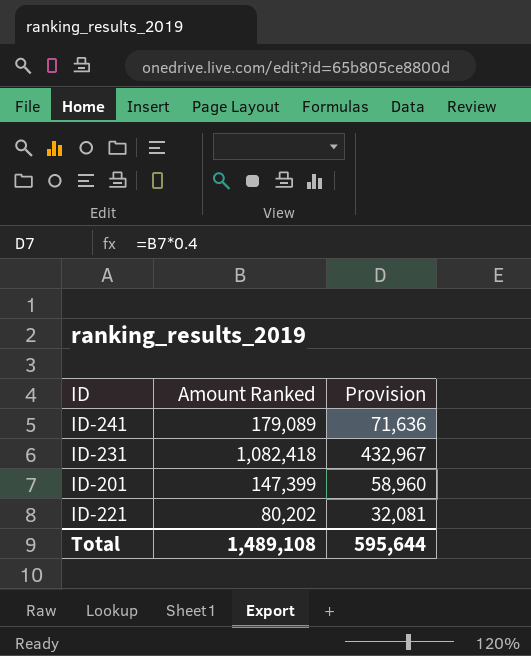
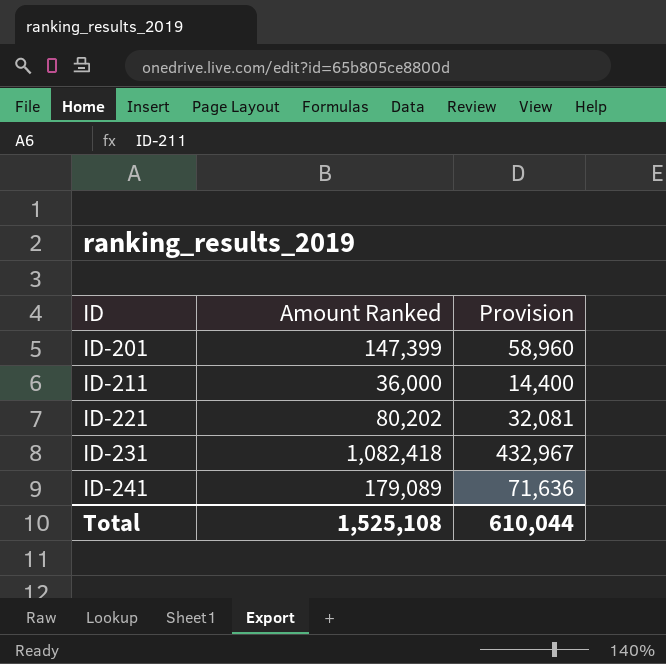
row order: none -> ID ascending
row ID-211: none -> 36,000 | 14,400
Total | Amount Ranked: 1,489,108 -> 1,525,108
Total | Provision: 595,644 -> 610,044

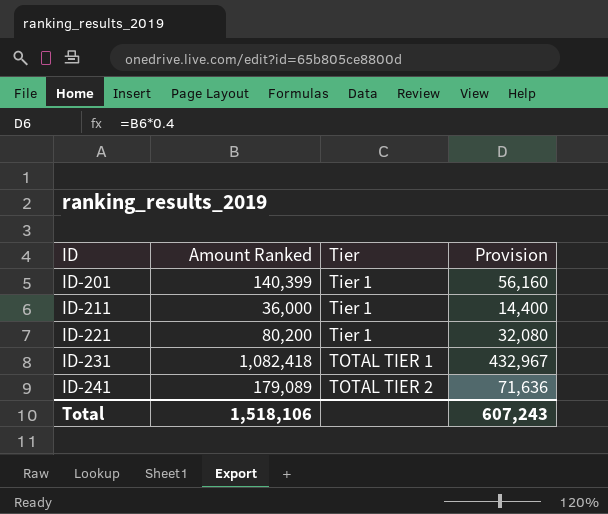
column Tier | position: none -> 3
ID-201 | Amount Ranked: 147,399 -> 140,399
ID-201 | Provision: 58,960 -> 56,160
ID-221 | Amount Ranked: 80,202 -> 80,200
ID-221 | Provision: 32,081 -> 32,080
Total | Amount Ranked: 1,525,108 -> 1,518,106
Total | Provision: 610,044 -> 607,243

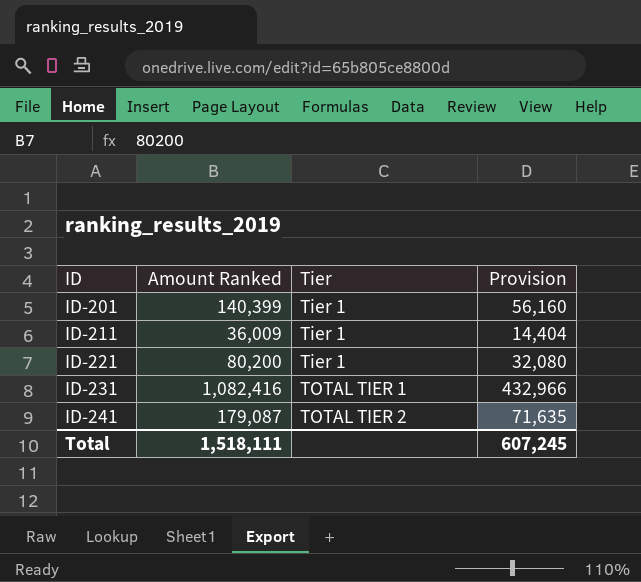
ID-211 | Amount Ranked: 36,000 -> 36,009
ID-211 | Provision: 14,400 -> 14,404
ID-231 | Amount Ranked: 1,082,418 -> 1,082,416
ID-231 | Provision: 432,967 -> 432,966
ID-241 | Amount Ranked: 179,089 -> 179,087
ID-241 | Provision: 71,636 -> 71,635
Total | Amount Ranked: 1,518,106 -> 1,518,111
Total | Provision: 607,243 -> 607,245

